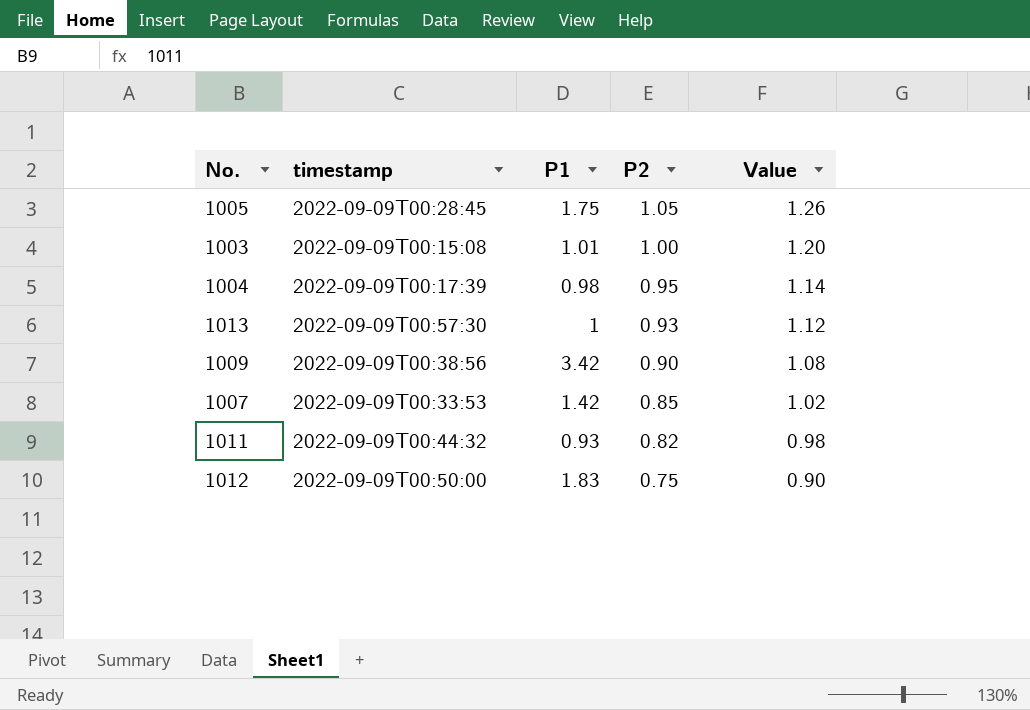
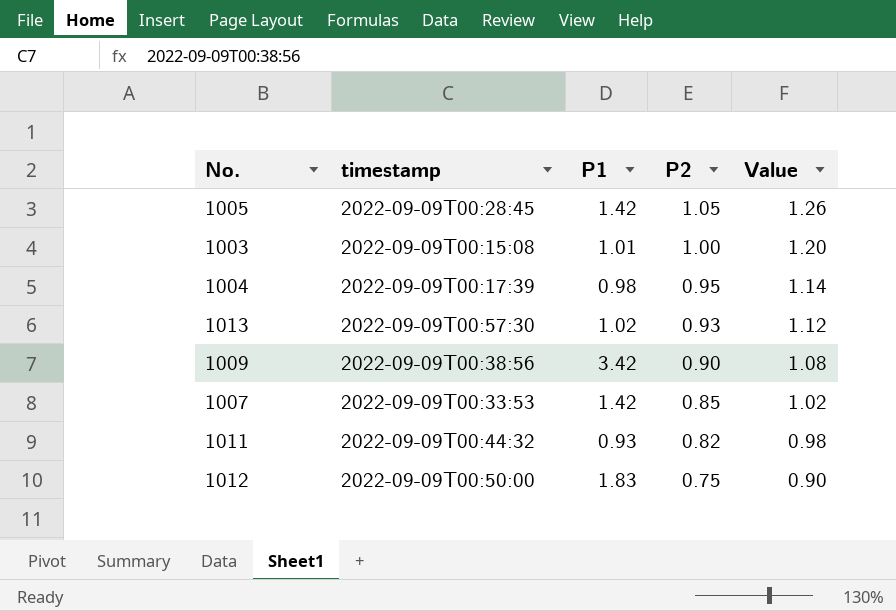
1005 | P1: 1.75 -> 1.42
1013 | P1: 1 -> 1.02

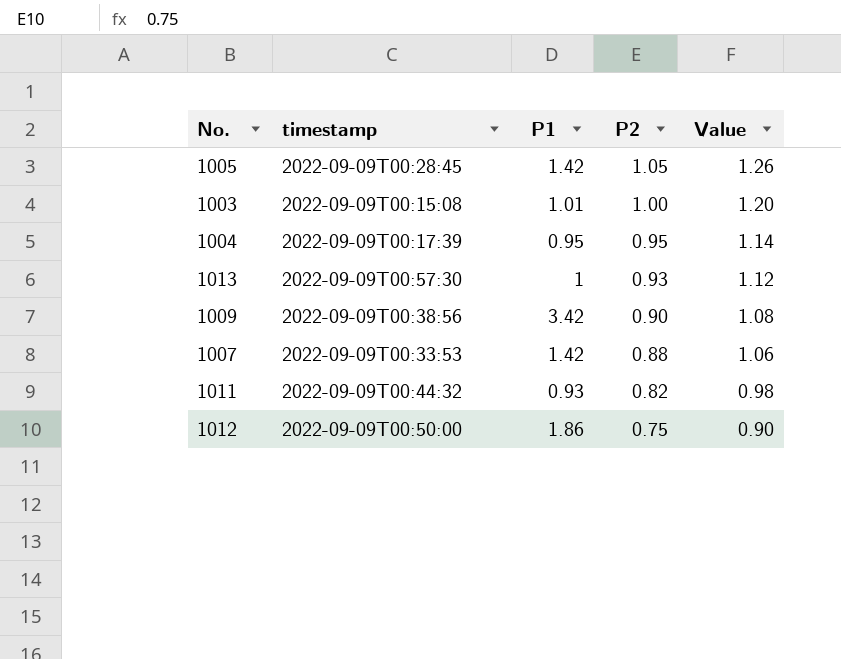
1004 | P1: 0.98 -> 0.95
1013 | P1: 1.02 -> 1
1007 | P2: 0.85 -> 0.88
1007 | Value: 1.02 -> 1.06
1012 | P1: 1.83 -> 1.86

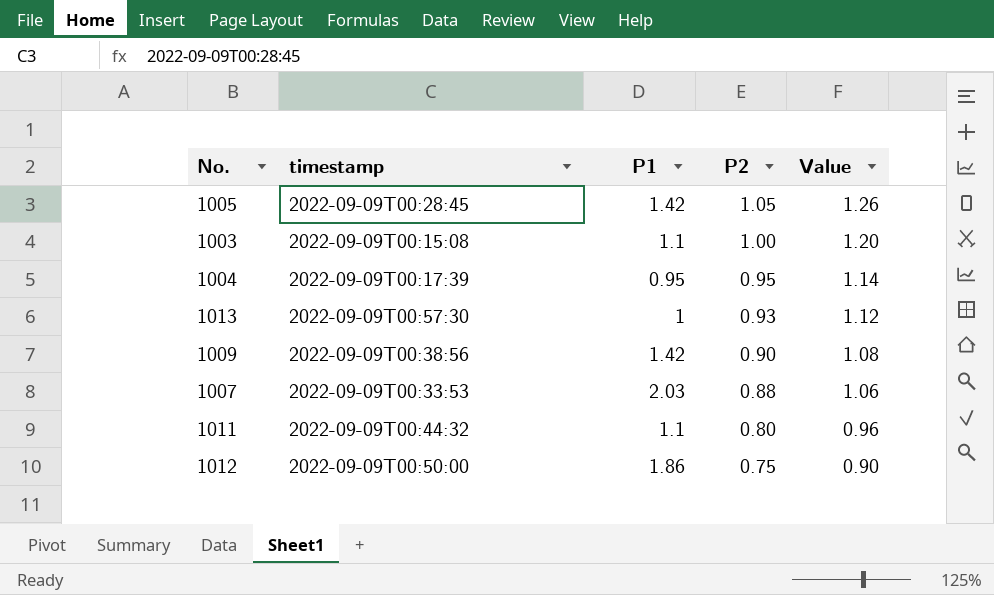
1003 | P1: 1.01 -> 1.1
1009 | P1: 3.42 -> 1.42
1007 | P1: 1.42 -> 2.03
1011 | P1: 0.93 -> 1.1
1011 | P2: 0.82 -> 0.80
1011 | Value: 0.98 -> 0.96

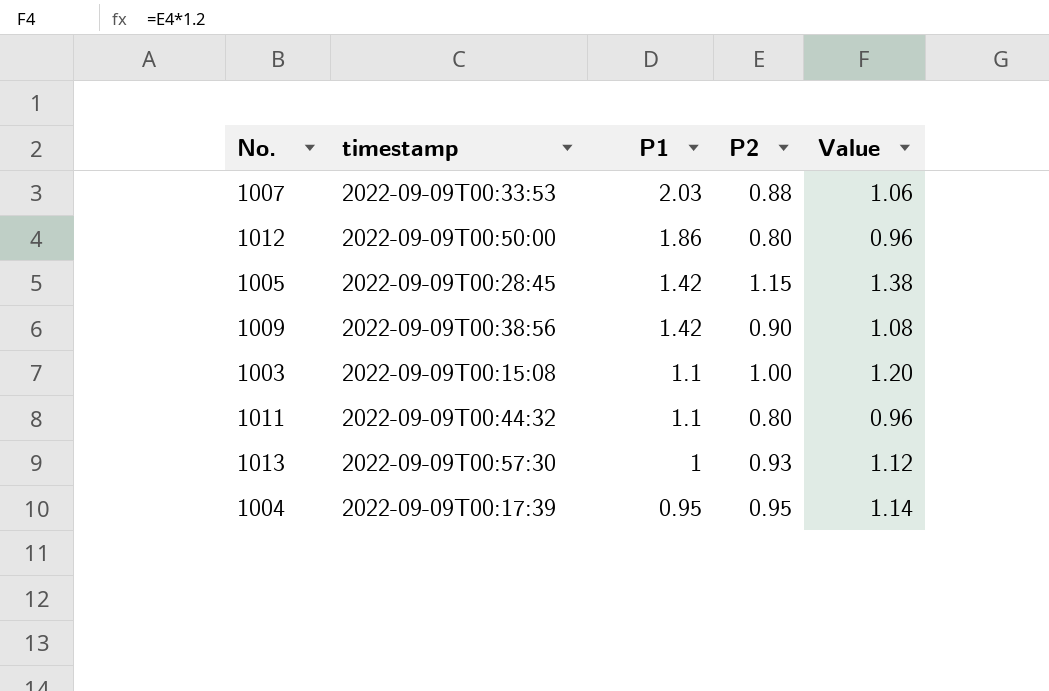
row order: P2 descending -> P1 descending
1012 | P2: 0.75 -> 0.80
1012 | Value: 0.90 -> 0.96
1005 | P2: 1.05 -> 1.15
1005 | Value: 1.26 -> 1.38

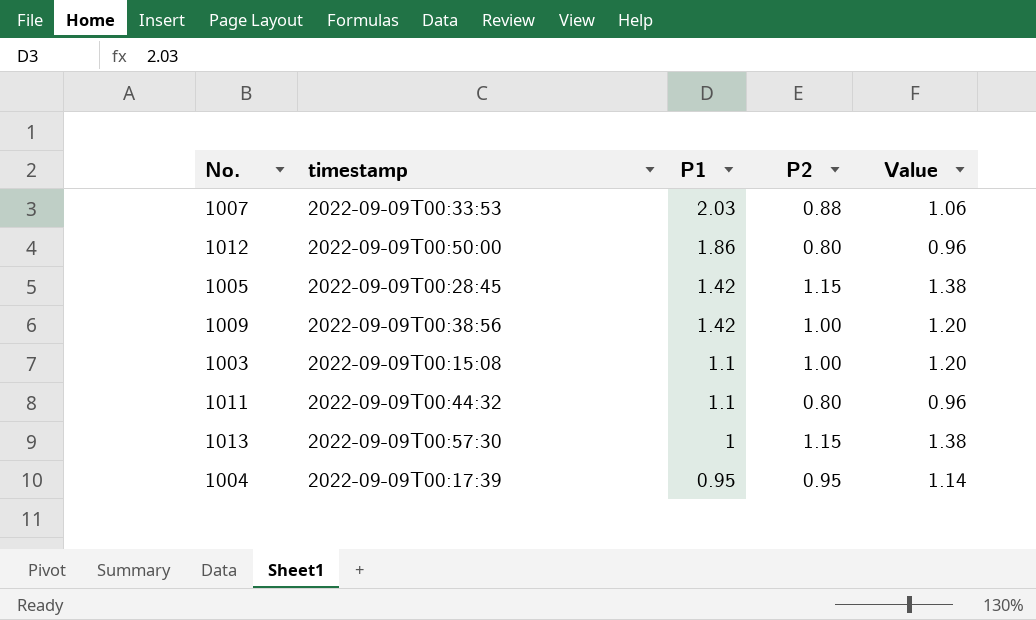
1009 | P2: 0.90 -> 1.00
1009 | Value: 1.08 -> 1.20
1013 | P2: 0.93 -> 1.15
1013 | Value: 1.12 -> 1.38

